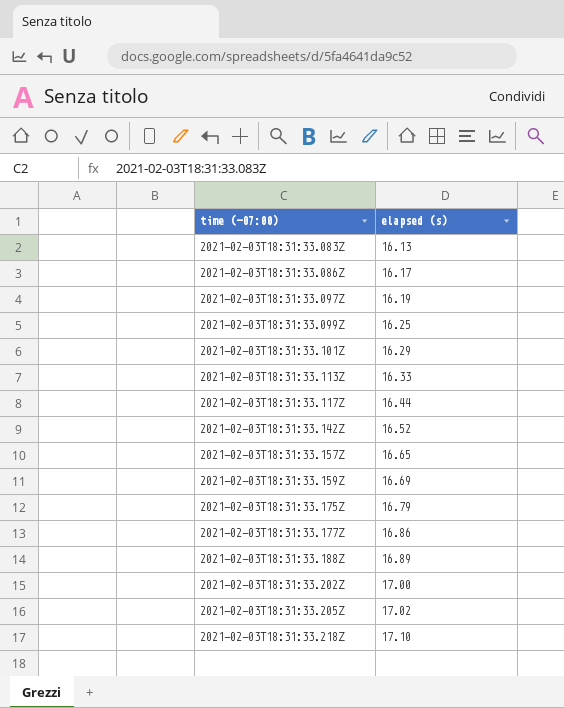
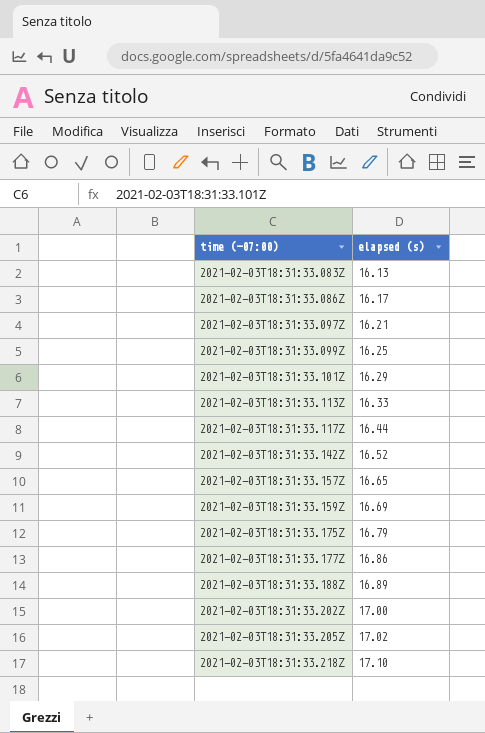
2021-02-03T18:31:33.097Z | elapsed (s): 16.19 -> 16.21

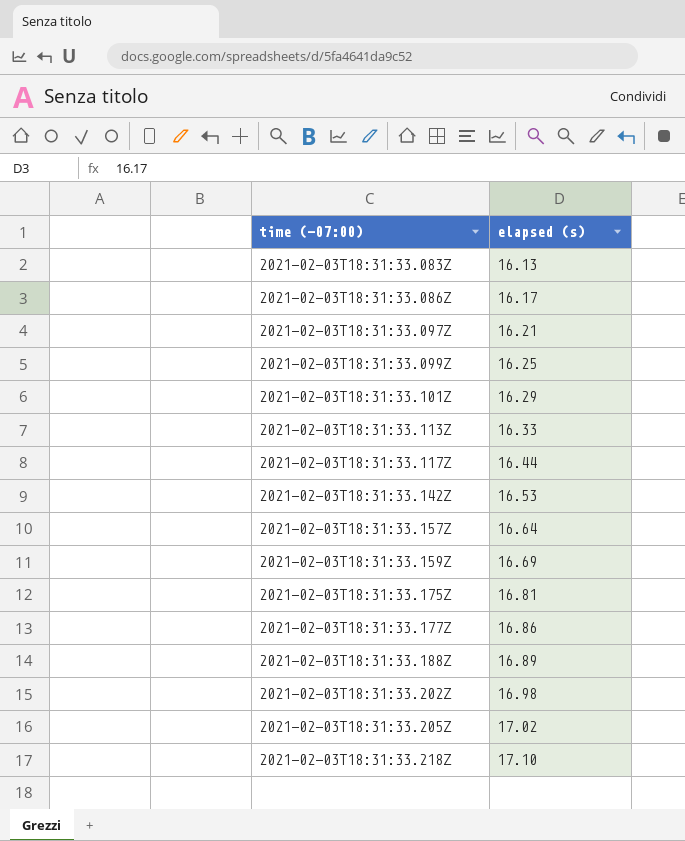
2021-02-03T18:31:33.142Z | elapsed (s): 16.52 -> 16.53
2021-02-03T18:31:33.157Z | elapsed (s): 16.65 -> 16.64
2021-02-03T18:31:33.175Z | elapsed (s): 16.79 -> 16.81
2021-02-03T18:31:33.202Z | elapsed (s): 17.00 -> 16.98

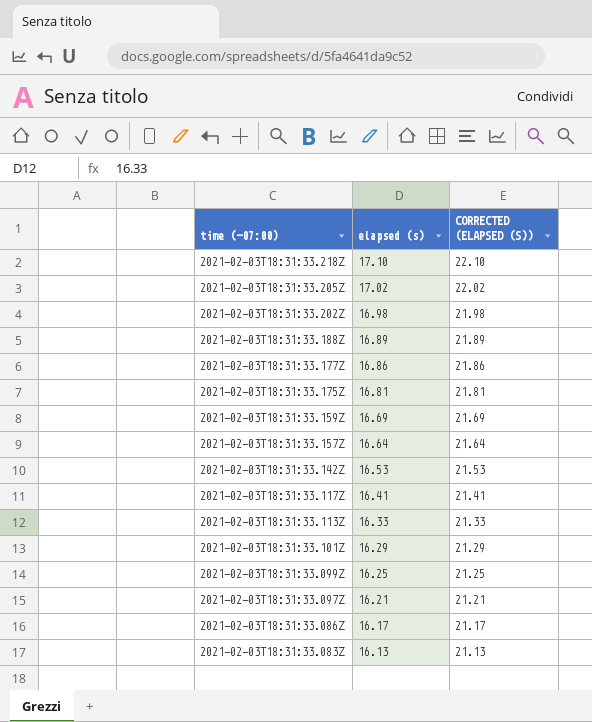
row order: time (-07:00) ascending -> time (-07:00) descending
column CORRECTED (ELAPSED (S)) | formula: none -> [elapsed (s)] + 5
2021-02-03T18:31:33.117Z | elapsed (s): 16.44 -> 16.41

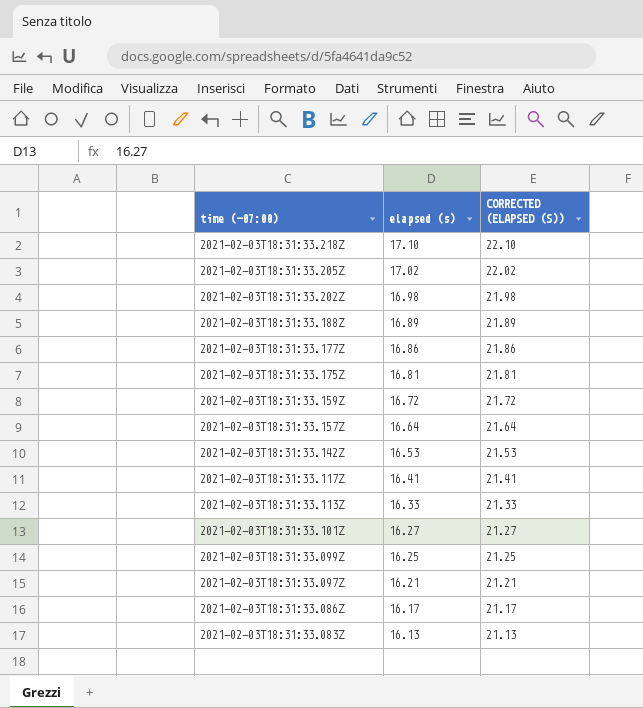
2021-02-03T18:31:33.159Z | elapsed (s): 16.69 -> 16.72
2021-02-03T18:31:33.159Z | CORRECTED (ELAPSED (S)): 21.69 -> 21.72
2021-02-03T18:31:33.101Z | elapsed (s): 16.29 -> 16.27
2021-02-03T18:31:33.101Z | CORRECTED (ELAPSED (S)): 21.29 -> 21.27

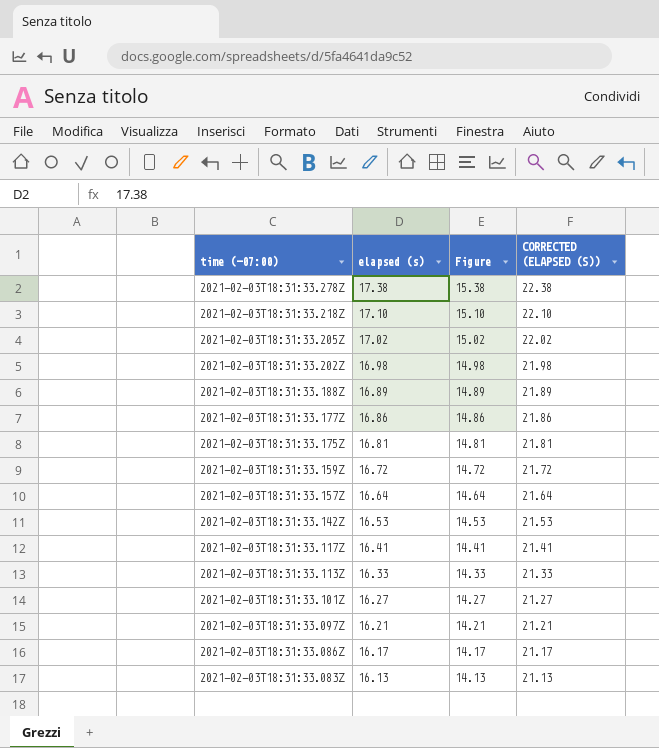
column Figure | formula: none -> [elapsed (s)] - 2
row 2021-02-03T18:31:33.099Z: 16.25 | 21.25 -> none
row 2021-02-03T18:31:33.278Z: none -> 17.38 | 15.38 | 22.38

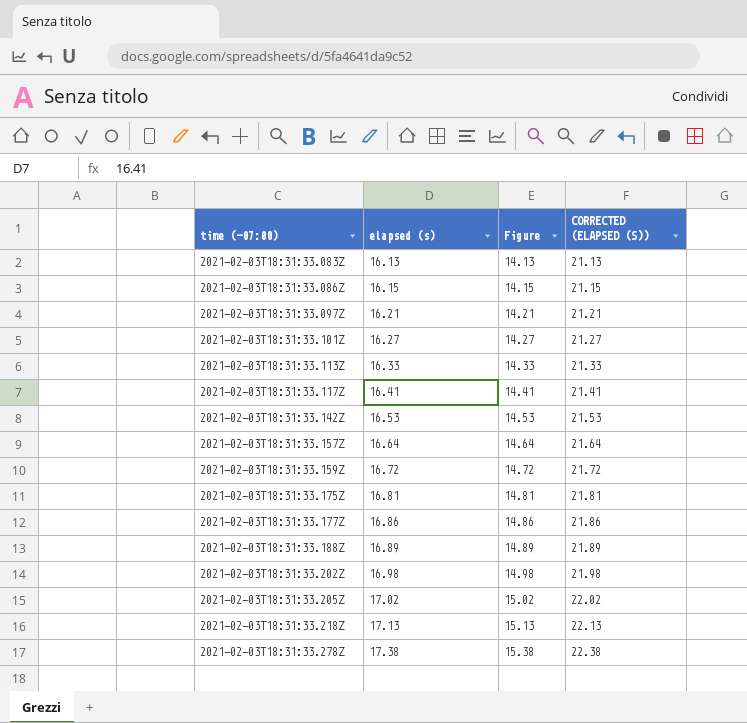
row order: time (-07:00) descending -> time (-07:00) ascending
2021-02-03T18:31:33.086Z | elapsed (s): 16.17 -> 16.15
2021-02-03T18:31:33.086Z | Figure: 14.17 -> 14.15
2021-02-03T18:31:33.086Z | CORRECTED (ELAPSED (S)): 21.17 -> 21.15
2021-02-03T18:31:33.218Z | elapsed (s): 17.10 -> 17.13
2021-02-03T18:31:33.218Z | Figure: 15.10 -> 15.13
2021-02-03T18:31:33.218Z | CORRECTED (ELAPSED (S)): 22.10 -> 22.13

